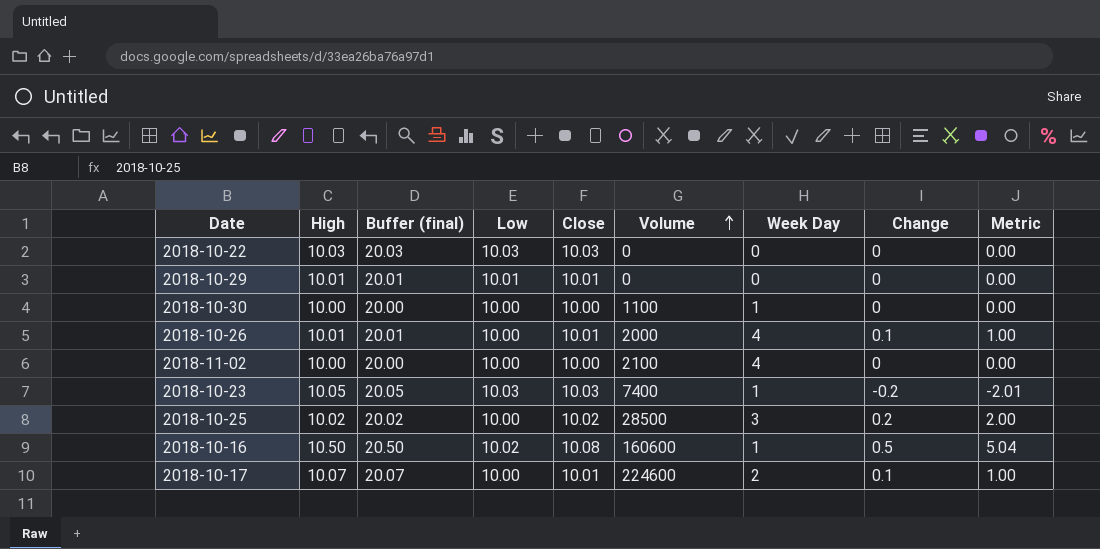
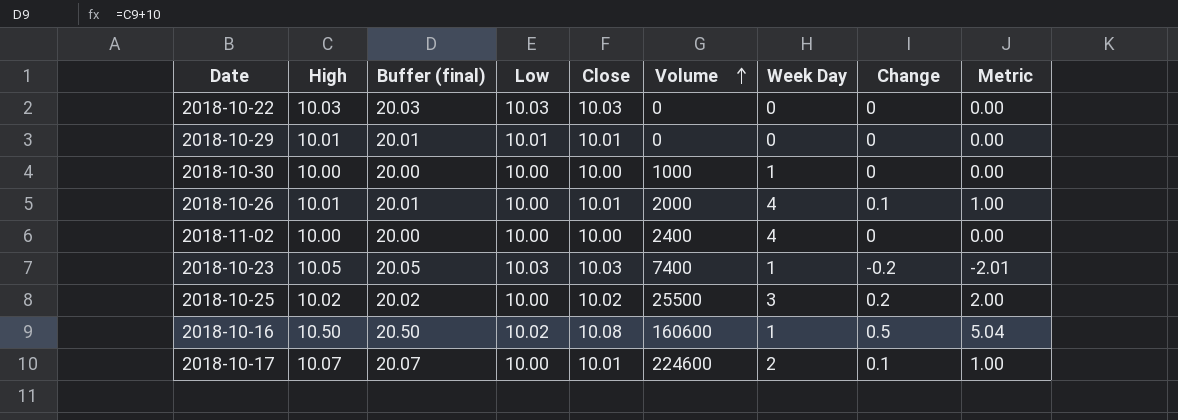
2018-10-30 | Volume: 1100 -> 1000
2018-11-02 | Volume: 2100 -> 2400
2018-10-25 | Volume: 28500 -> 25500

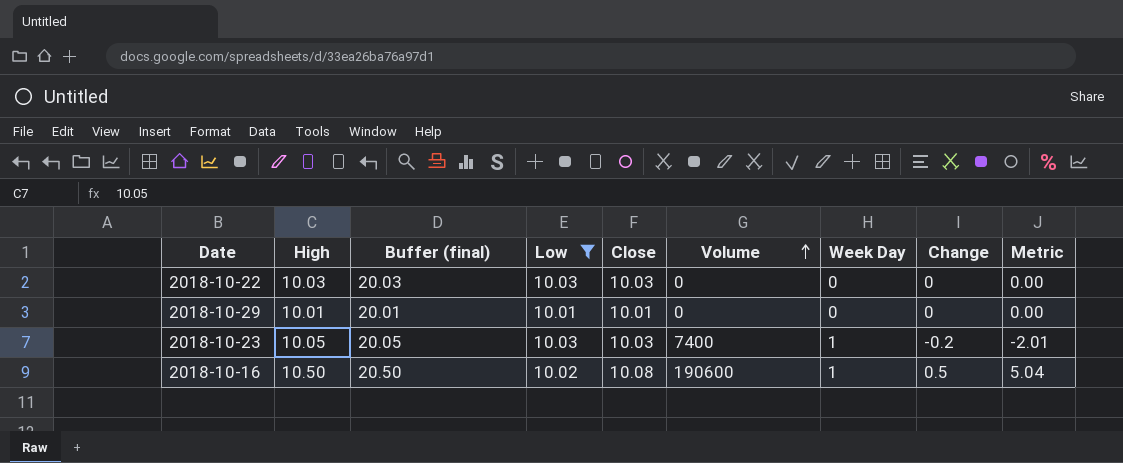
filter: none -> Low != 10.00
2018-10-16 | Volume: 160600 -> 190600

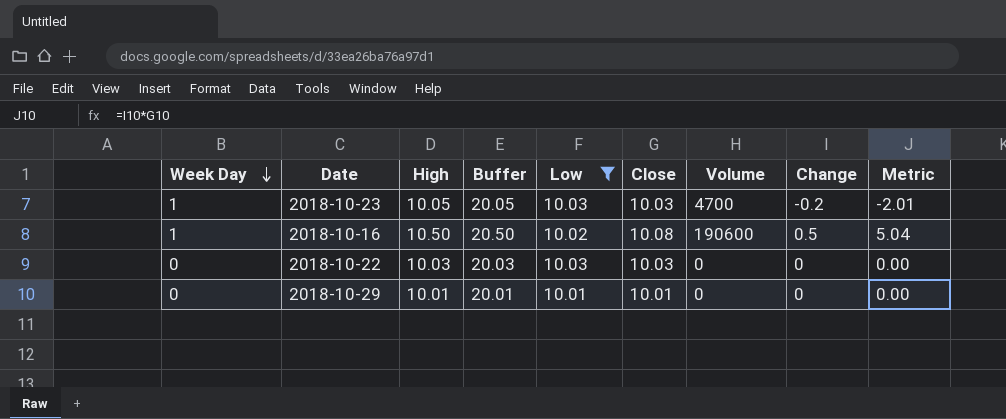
row order: Volume ascending -> Week Day descending
column Week Day | position: 7 -> 1
column name: Buffer (final) -> Buffer
2018-10-23 | Volume: 7400 -> 4700

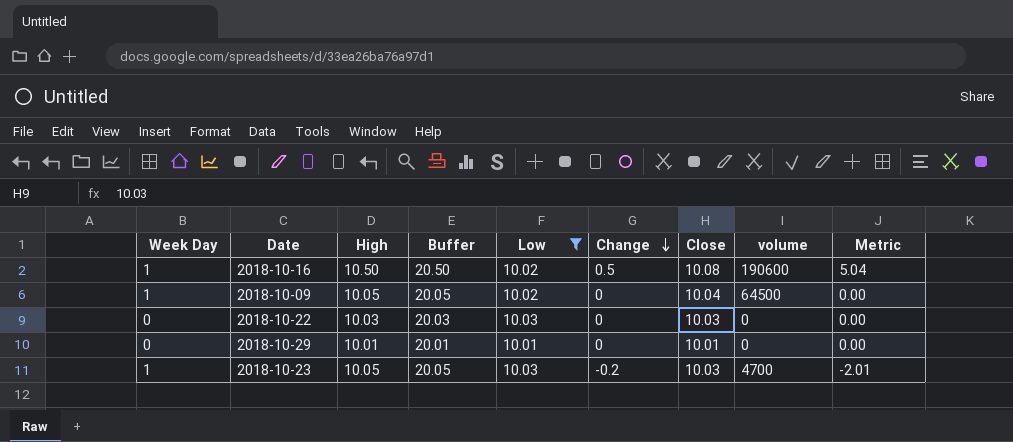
row order: Week Day descending -> Change descending
column Change | position: 8 -> 6
column name: Volume -> volume
row 2018-10-09: none -> 1 | 10.05 | 20.05 | 10.02 | 0 | 10.04 | 64500 | 0.00

